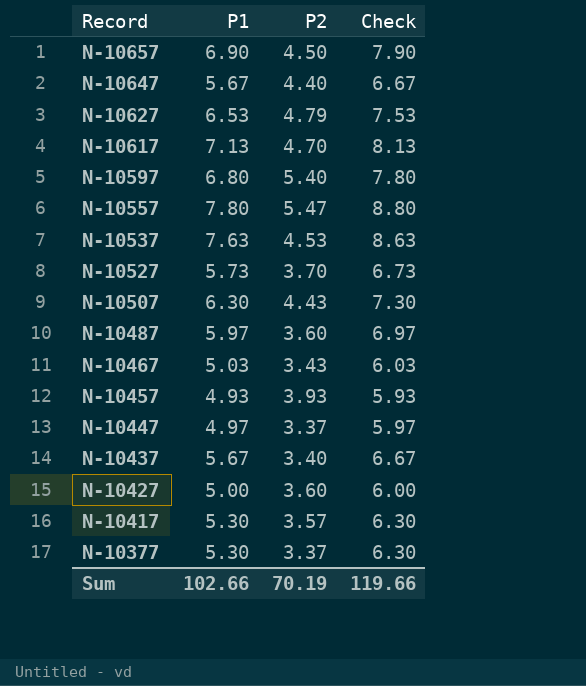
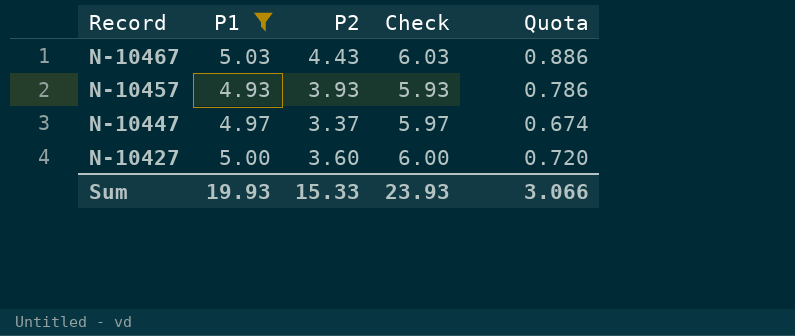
filter: none -> P1 <= 5.03
column Quota | formula: none -> [P2] * 0.2
N-10467 | P2: 3.43 -> 4.43
Sum | P1: 102.66 -> 19.93
Sum | P2: 70.19 -> 15.33
Sum | Check: 119.66 -> 23.93

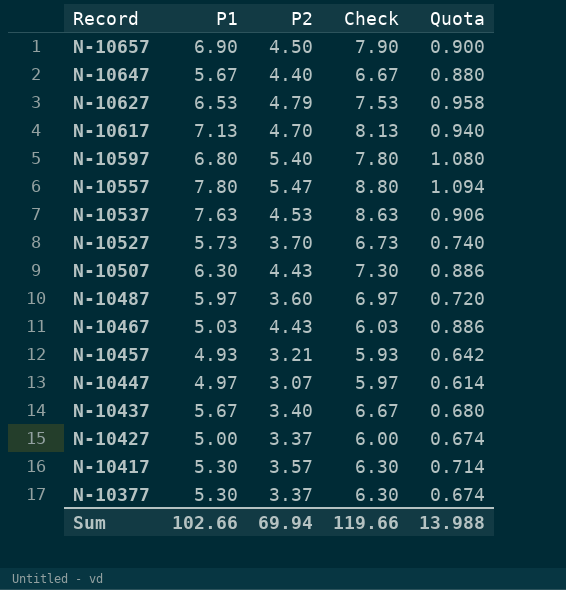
filter: P1 <= 5.03 -> none
N-10457 | P2: 3.93 -> 3.21
N-10457 | Quota: 0.786 -> 0.642
N-10447 | P2: 3.37 -> 3.07
N-10447 | Quota: 0.674 -> 0.614
N-10427 | P2: 3.60 -> 3.37
N-10427 | Quota: 0.720 -> 0.674
Sum | P1: 19.93 -> 102.66
Sum | P2: 15.33 -> 69.94
Sum | Check: 23.93 -> 119.66
Sum | Quota: 3.066 -> 13.988

